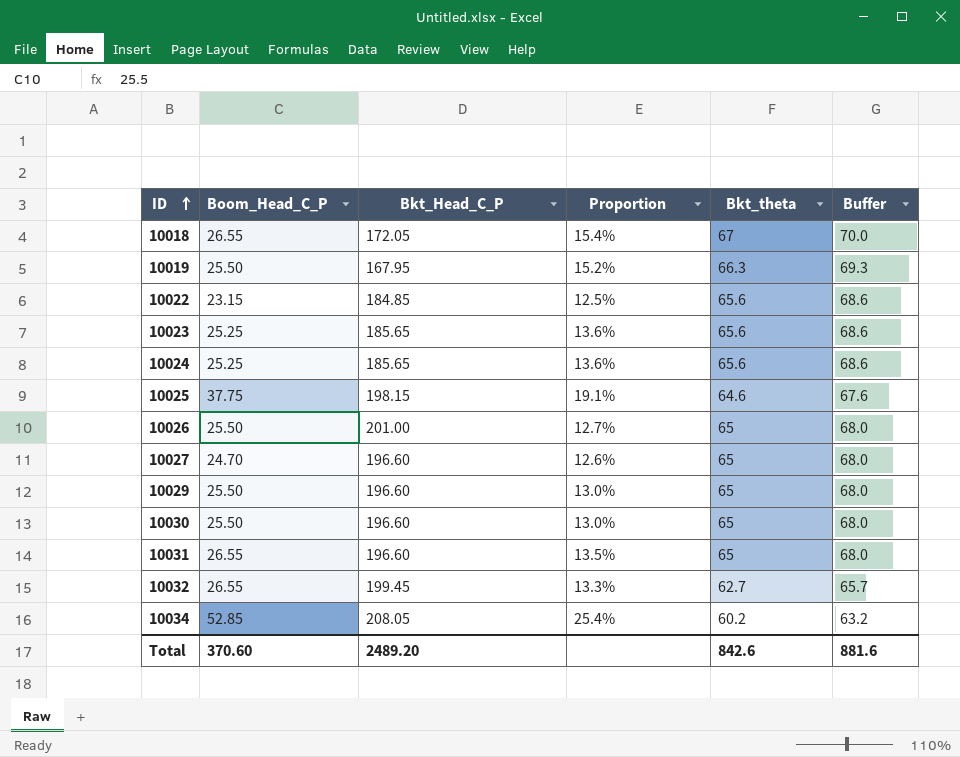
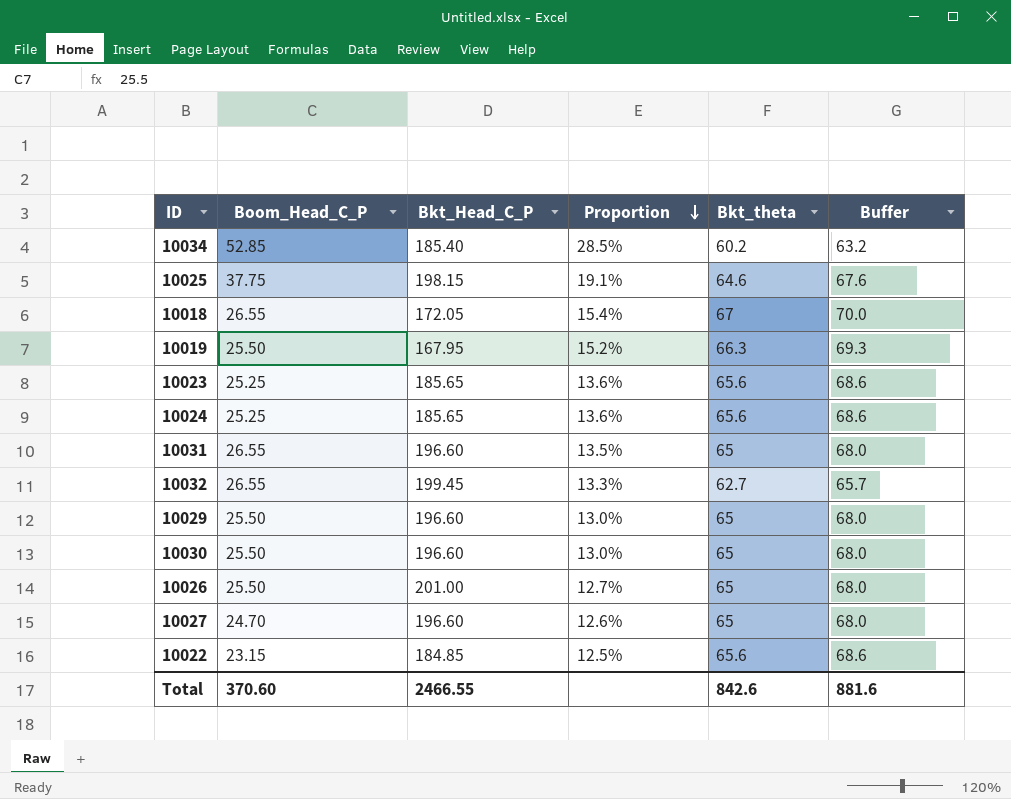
row order: ID ascending -> Proportion descending
10034 | Bkt_Head_C_P: 208.05 -> 185.40
10034 | Proportion: 25.4% -> 28.5%
Total | Bkt_Head_C_P: 2489.20 -> 2466.55

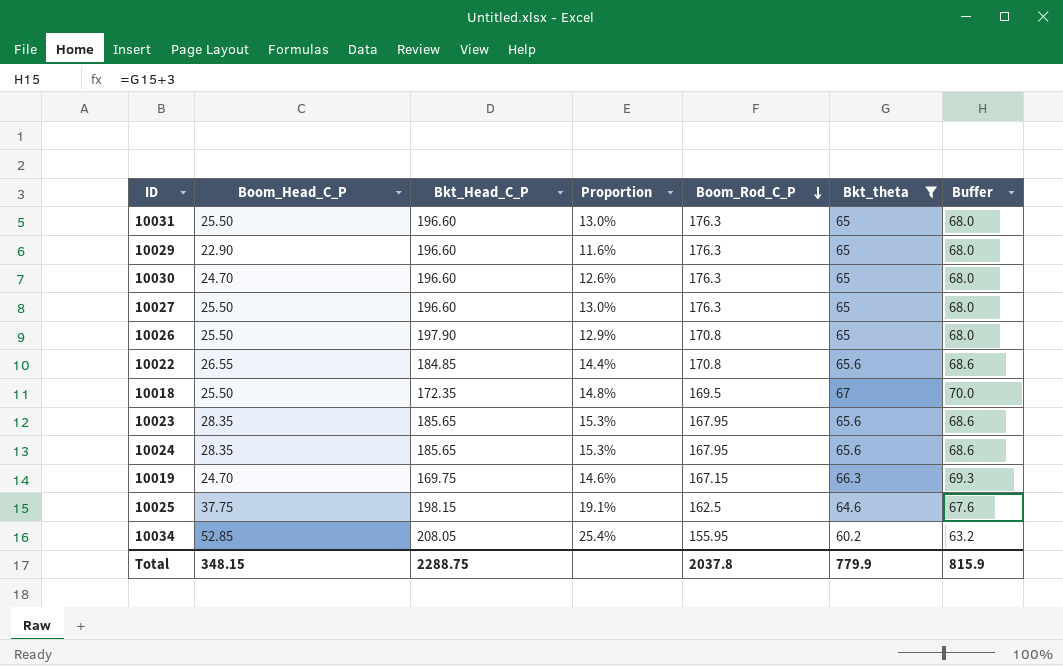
filter: none -> Bkt_theta != 62.7
row order: Proportion descending -> Boom_Rod_C_P descending
column Boom_Rod_C_P | position: none -> 5
10031 | Boom_Head_C_P: 26.55 -> 25.50
10031 | Proportion: 13.5% -> 13.0%
10029 | Boom_Head_C_P: 25.50 -> 22.90
10029 | Proportion: 13.0% -> 11.6%
10030 | Boom_Head_C_P: 25.50 -> 24.70
10030 | Proportion: 13.0% -> 12.6%
10027 | Boom_Head_C_P: 24.70 -> 25.50
10027 | Proportion: 12.6% -> 13.0%
10026 | Bkt_Head_C_P: 201.00 -> 197.90
10026 | Proportion: 12.7% -> 12.9%
10022 | Boom_Head_C_P: 23.15 -> 26.55
10022 | Proportion: 12.5% -> 14.4%
10018 | Boom_Head_C_P: 26.55 -> 25.50
10018 | Bkt_Head_C_P: 172.05 -> 172.35
10018 | Proportion: 15.4% -> 14.8%
10023 | Boom_Head_C_P: 25.25 -> 28.35
10023 | Proportion: 13.6% -> 15.3%
10024 | Boom_Head_C_P: 25.25 -> 28.35
10024 | Proportion: 13.6% -> 15.3%
10019 | Boom_Head_C_P: 25.50 -> 24.70
10019 | Bkt_Head_C_P: 167.95 -> 169.75
10019 | Proportion: 15.2% -> 14.6%
10034 | Bkt_Head_C_P: 185.40 -> 208.05
10034 | Proportion: 28.5% -> 25.4%
Total | Boom_Head_C_P: 370.60 -> 348.15
Total | Bkt_Head_C_P: 2466.55 -> 2288.75
Total | Bkt_theta: 842.6 -> 779.9
Total | Buffer: 881.6 -> 815.9

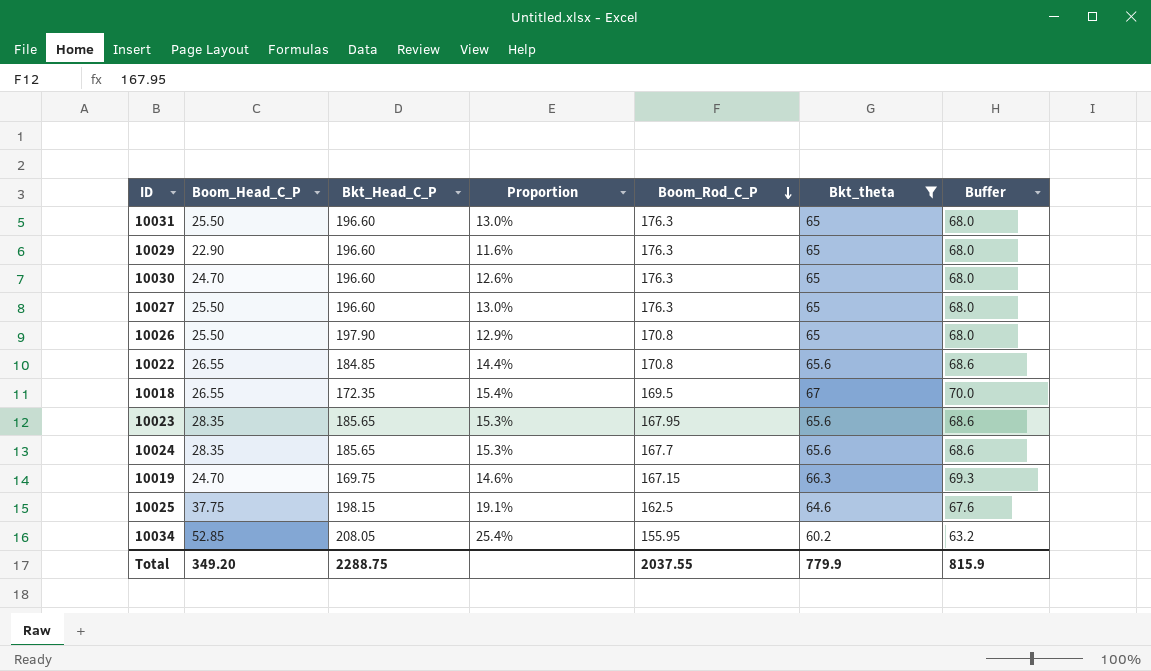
10018 | Boom_Head_C_P: 25.50 -> 26.55
10018 | Proportion: 14.8% -> 15.4%
10024 | Boom_Rod_C_P: 167.95 -> 167.7
Total | Boom_Head_C_P: 348.15 -> 349.20
Total | Boom_Rod_C_P: 2037.8 -> 2037.55

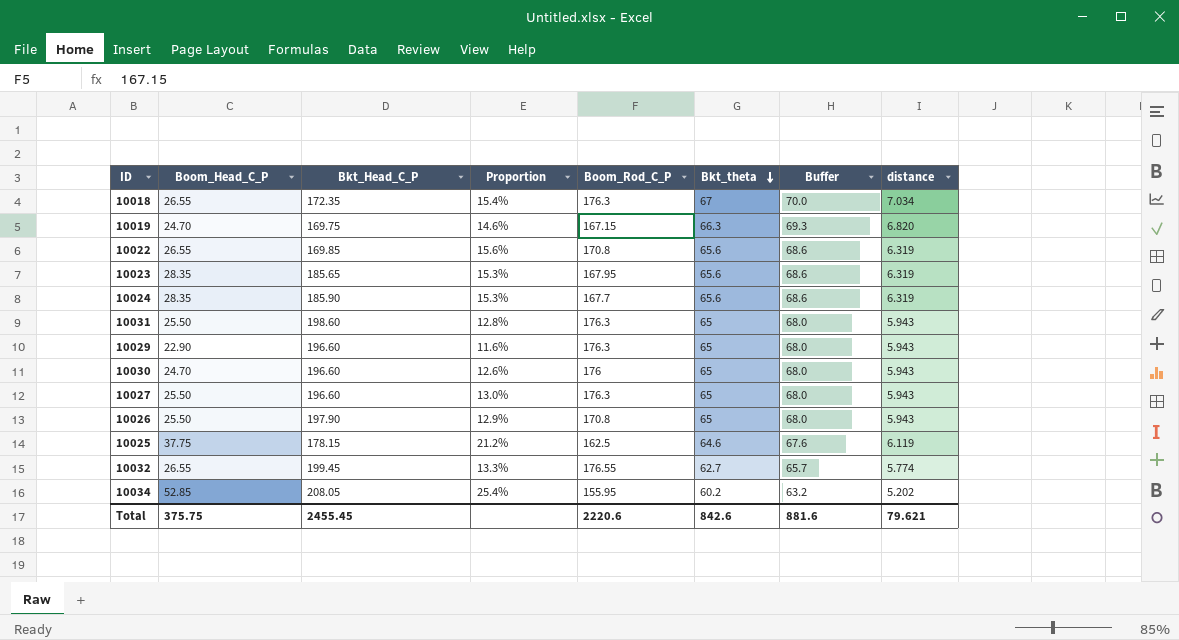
filter: Bkt_theta != 62.7 -> none
row order: Boom_Rod_C_P descending -> Bkt_theta descending
column distance | position: none -> 8
10018 | Boom_Rod_C_P: 169.5 -> 176.3
10022 | Bkt_Head_C_P: 184.85 -> 169.85
10022 | Proportion: 14.4% -> 15.6%
10024 | Bkt_Head_C_P: 185.65 -> 185.90
10031 | Bkt_Head_C_P: 196.60 -> 198.60
10031 | Proportion: 13.0% -> 12.8%
10030 | Boom_Rod_C_P: 176.3 -> 176
10025 | Bkt_Head_C_P: 198.15 -> 178.15
10025 | Proportion: 19.1% -> 21.2%
Total | Boom_Head_C_P: 349.20 -> 375.75
Total | Bkt_Head_C_P: 2288.75 -> 2455.45
Total | Boom_Rod_C_P: 2037.55 -> 2220.6
Total | Bkt_theta: 779.9 -> 842.6
Total | Buffer: 815.9 -> 881.6

